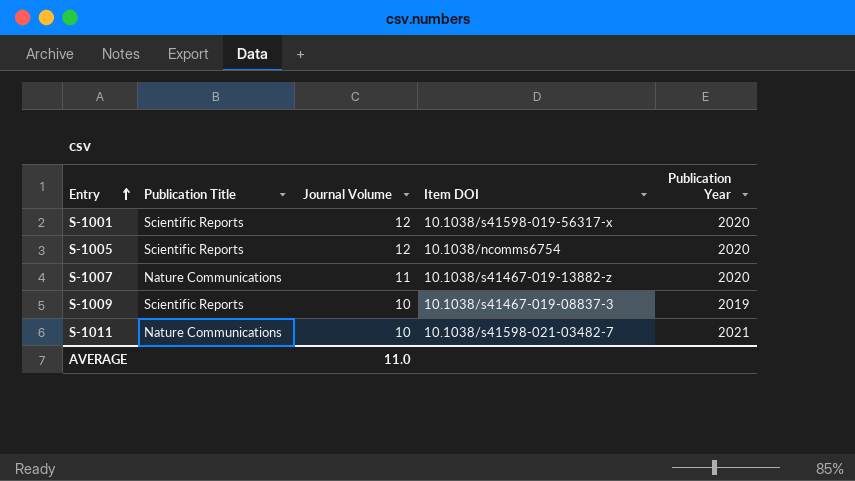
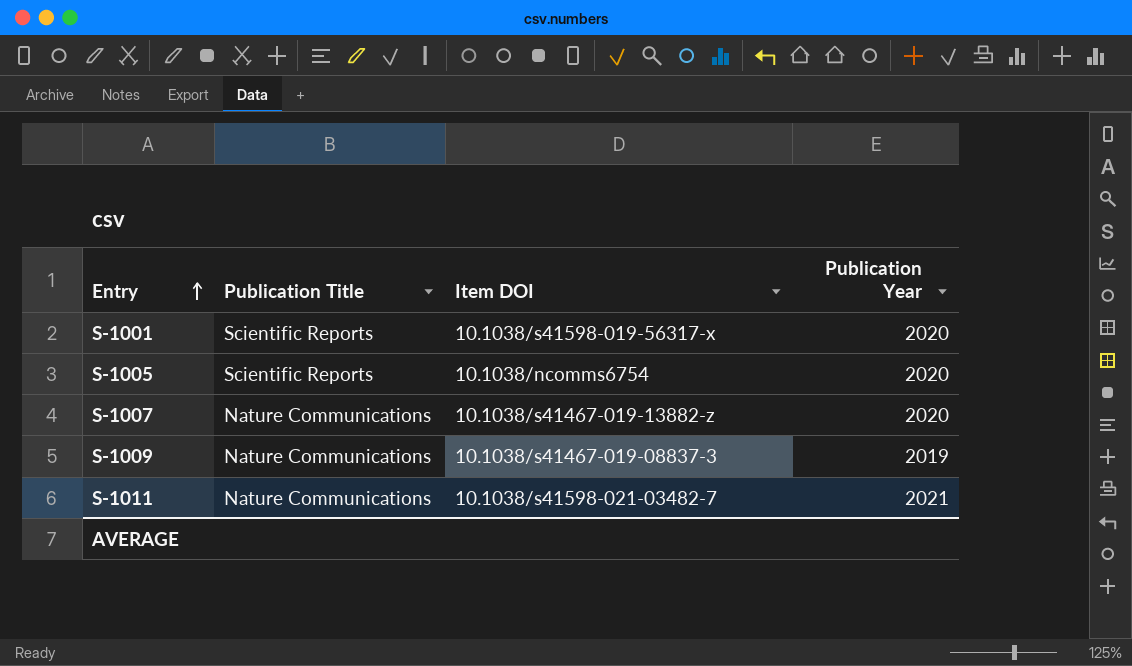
column Journal Volume | position: 3 -> none
S-1009 | Publication Title: Scientific Reports -> Nature Communications

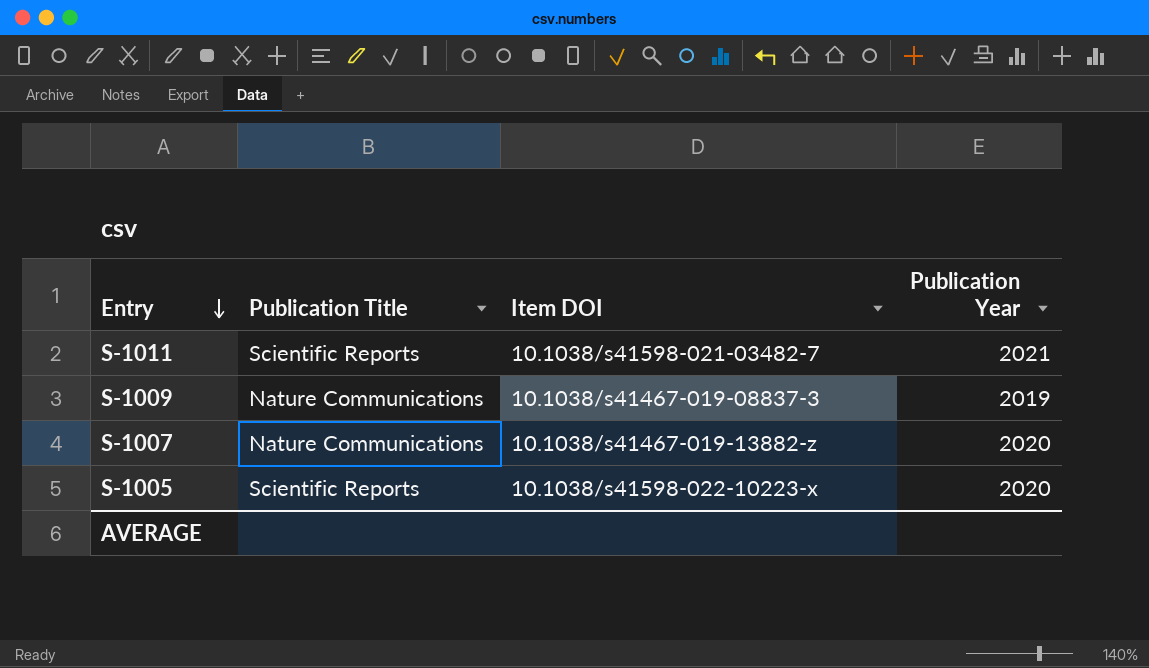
row order: Entry ascending -> Entry descending
row S-1001: Scientific Reports | 10.1038/s41598-019-56317-x | 2020 -> none
S-1011 | Publication Title: Nature Communications -> Scientific Reports
S-1005 | Item DOI: 10.1038/ncomms6754 -> 10.1038/s41598-022-10223-x

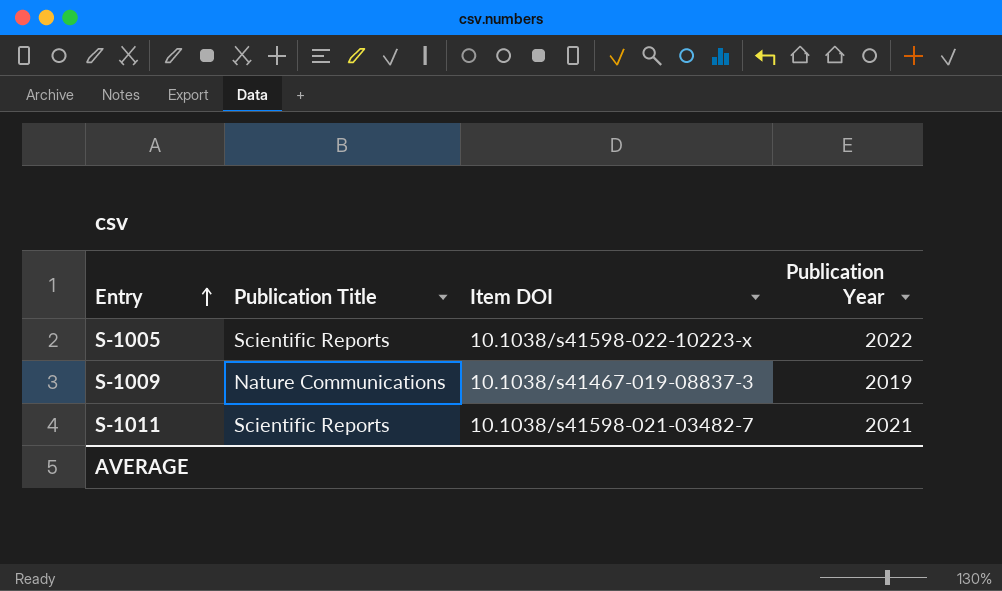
row order: Entry descending -> Entry ascending
row S-1007: Nature Communications | 10.1038/s41467-019-13882-z | 2020 -> none
S-1005 | Publication Year: 2020 -> 2022

